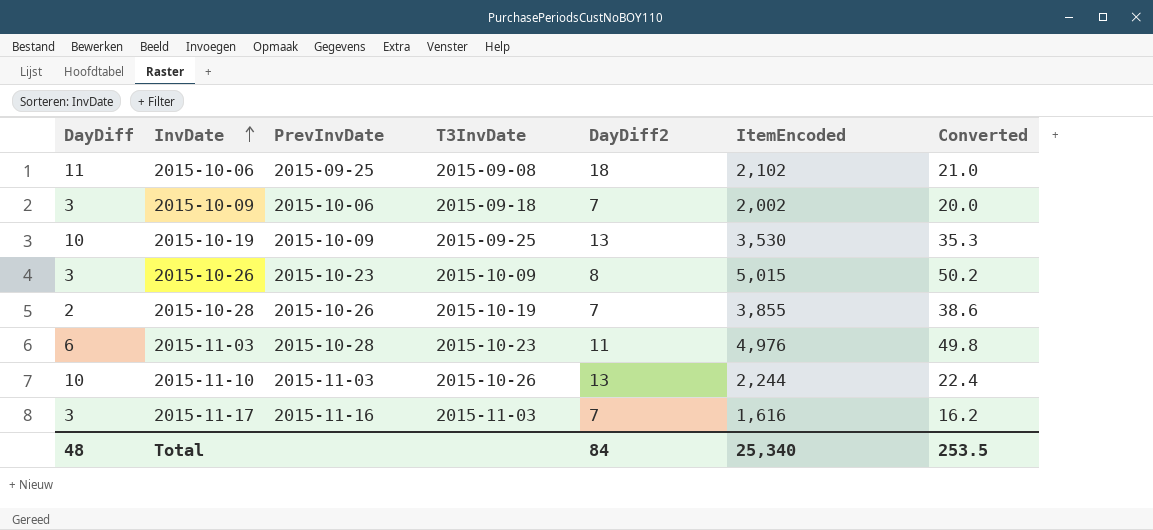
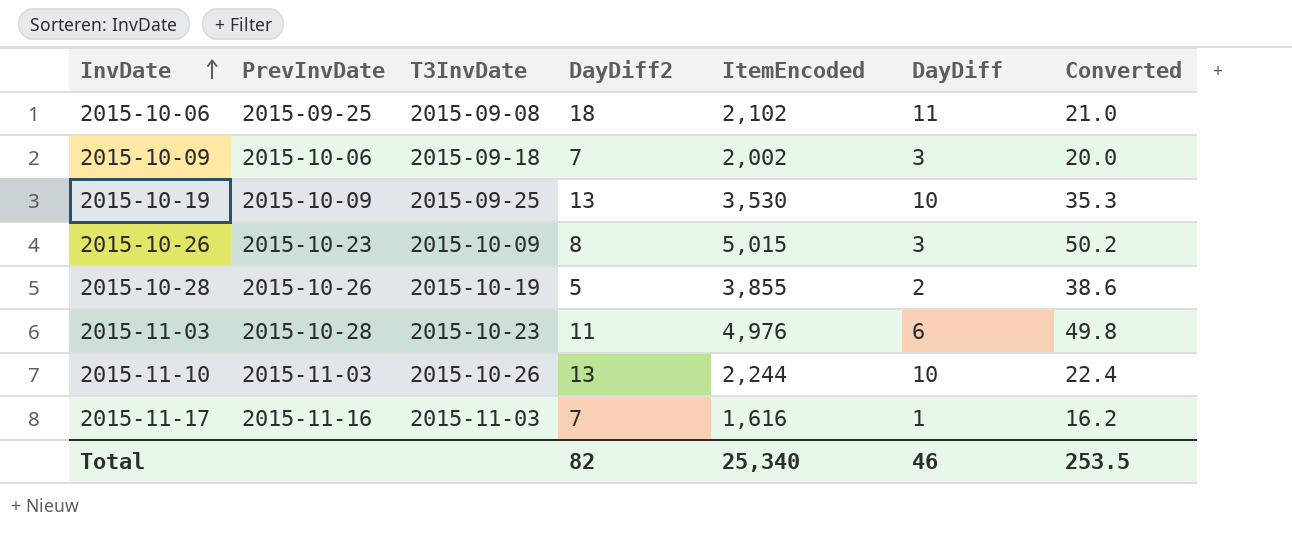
column DayDiff | position: 1 -> 6
2015-10-28 | DayDiff2: 7 -> 5
2015-11-17 | DayDiff: 3 -> 1
Total | DayDiff2: 84 -> 82
Total | DayDiff: 48 -> 46

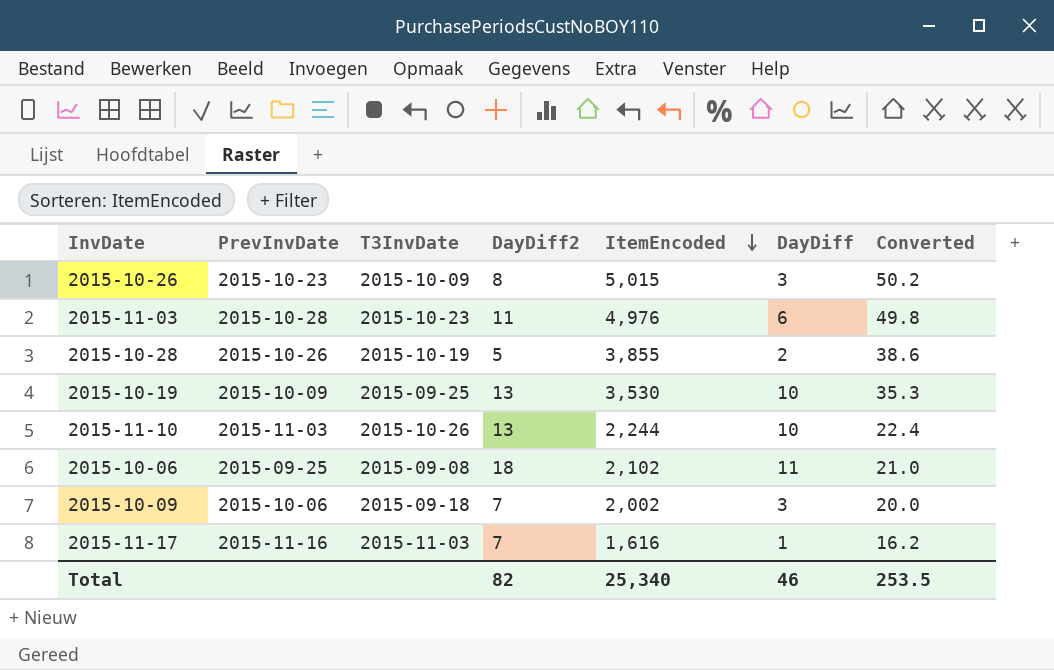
row order: InvDate ascending -> ItemEncoded descending

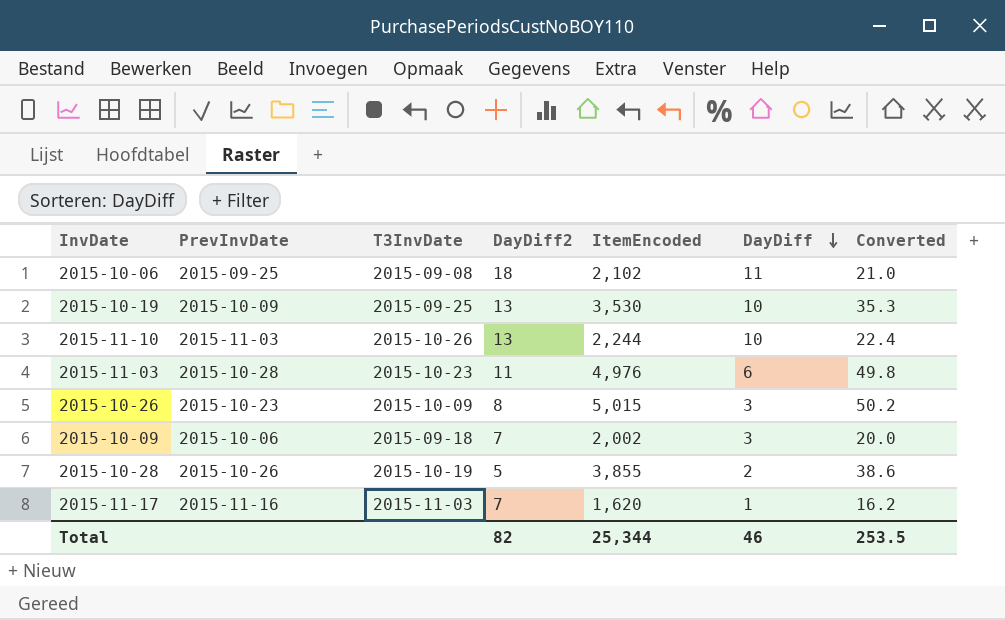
row order: ItemEncoded descending -> DayDiff descending
2015-11-17 | ItemEncoded: 1,616 -> 1,620
Total | ItemEncoded: 25,340 -> 25,344

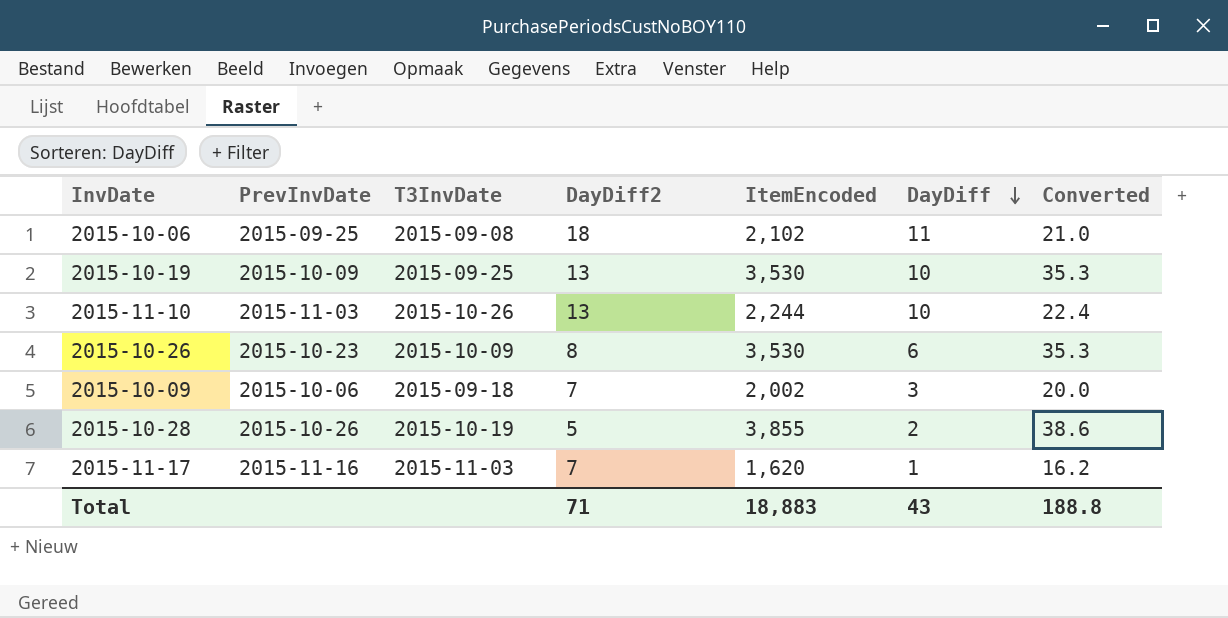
row 2015-11-03: 2015-10-28 | 2015-10-23 | 11 | 4,976 | 6 | 49.8 -> none
2015-10-26 | ItemEncoded: 5,015 -> 3,530
2015-10-26 | DayDiff: 3 -> 6
2015-10-26 | Converted: 50.2 -> 35.3
Total | DayDiff2: 82 -> 71
Total | ItemEncoded: 25,344 -> 18,883
Total | DayDiff: 46 -> 43
Total | Converted: 253.5 -> 188.8

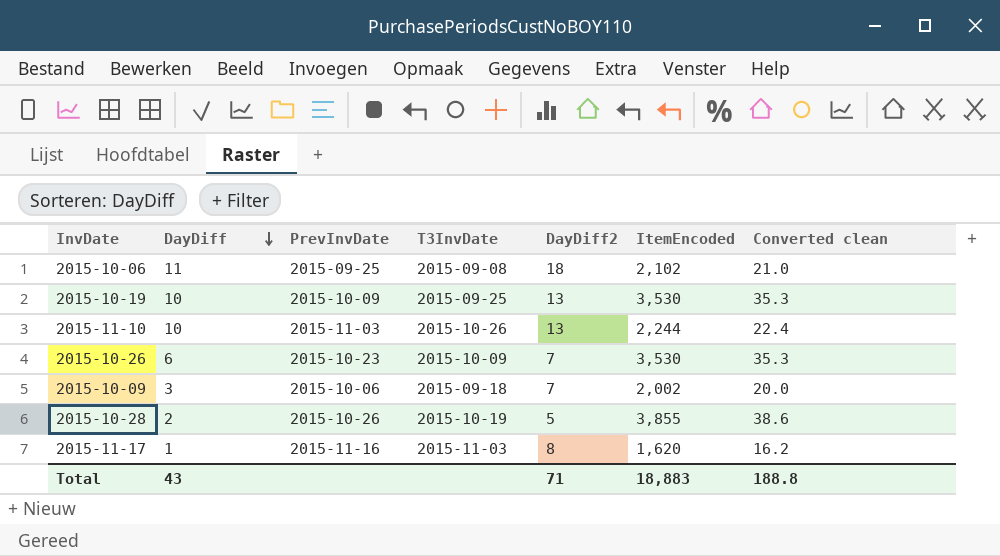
column DayDiff | position: 6 -> 2
column name: Converted -> Converted clean
2015-10-26 | DayDiff2: 8 -> 7
2015-11-17 | DayDiff2: 7 -> 8

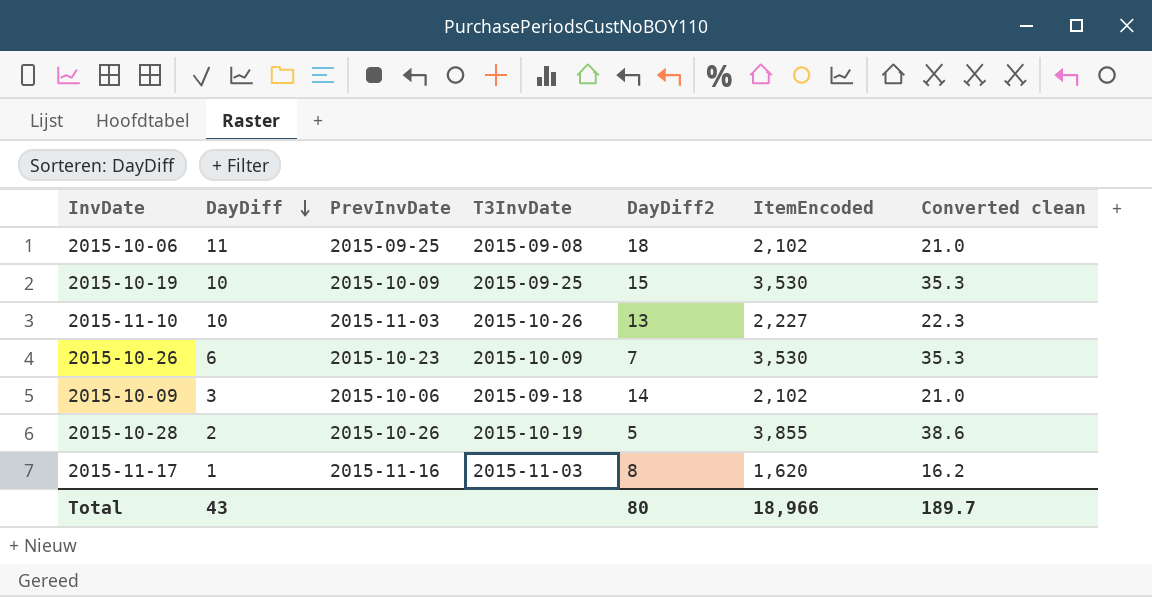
2015-10-19 | DayDiff2: 13 -> 15
2015-11-10 | ItemEncoded: 2,244 -> 2,227
2015-11-10 | Converted clean: 22.4 -> 22.3
2015-10-09 | DayDiff2: 7 -> 14
2015-10-09 | ItemEncoded: 2,002 -> 2,102
2015-10-09 | Converted clean: 20.0 -> 21.0
Total | DayDiff2: 71 -> 80
Total | ItemEncoded: 18,883 -> 18,966
Total | Converted clean: 188.8 -> 189.7

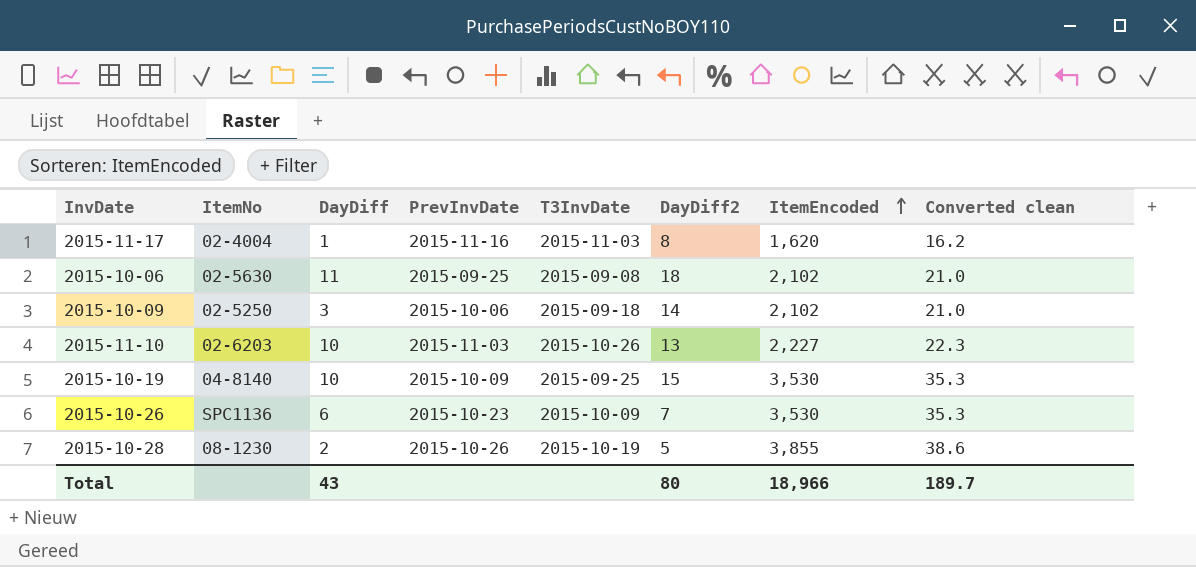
row order: DayDiff descending -> ItemEncoded ascending
column ItemNo | position: none -> 2

